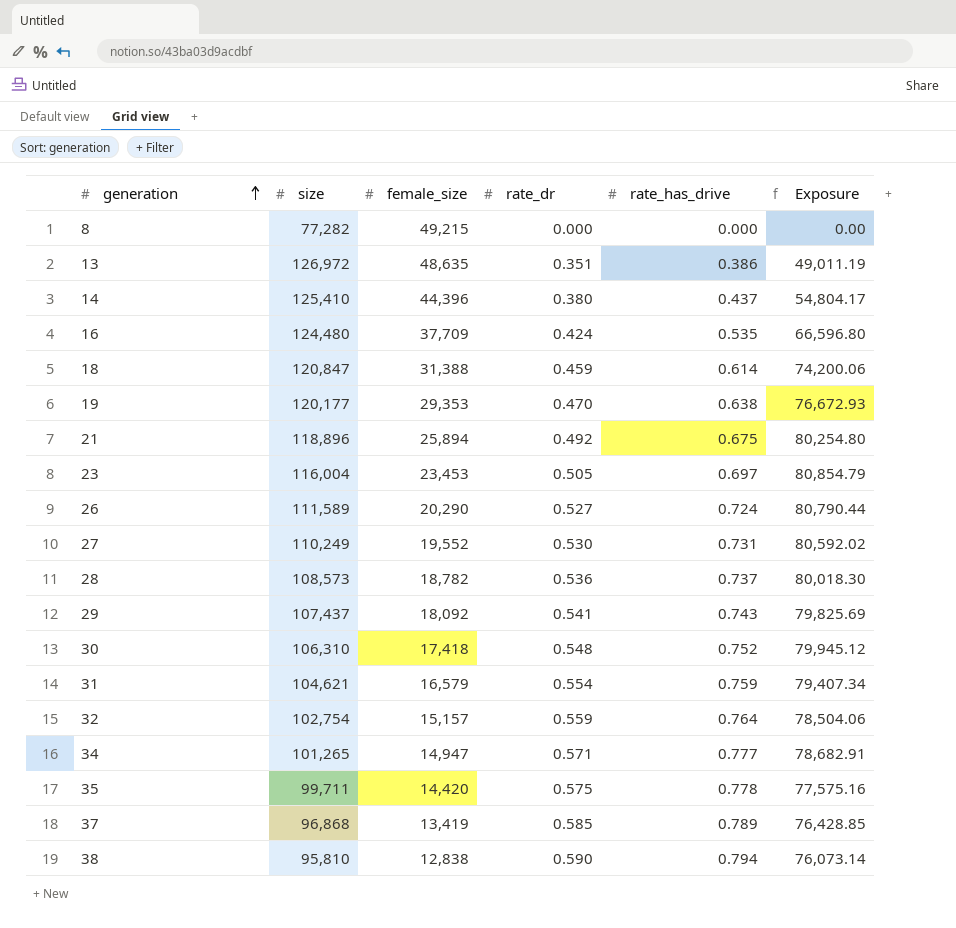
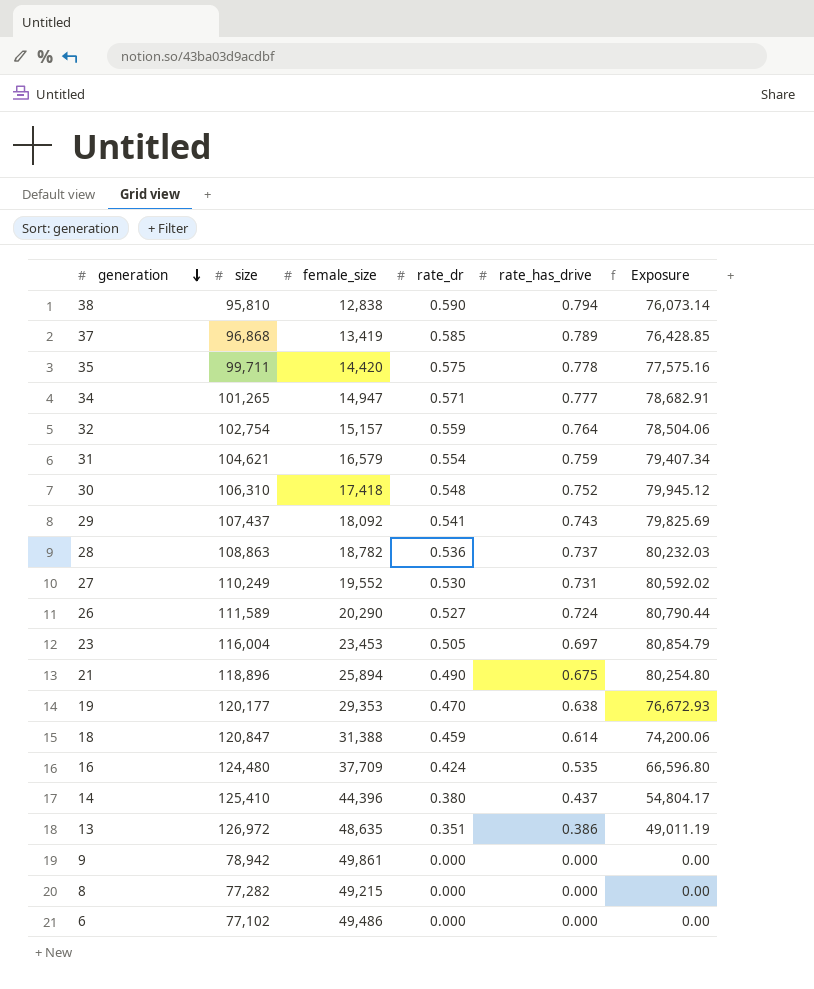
row order: generation ascending -> generation descending
28 | size: 108,573 -> 108,863
28 | Exposure: 80,018.30 -> 80,232.03
21 | rate_dr: 0.492 -> 0.490
row 9: none -> 78,942 | 49,861 | 0.000 | 0.000 | 0.00
row 6: none -> 77,102 | 49,486 | 0.000 | 0.000 | 0.00

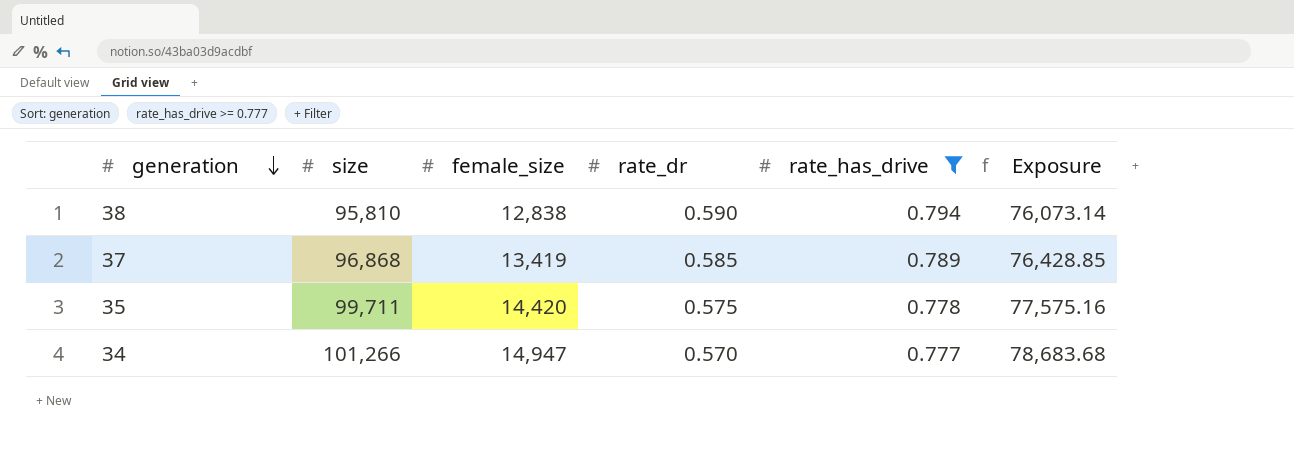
filter: none -> rate_has_drive >= 0.777
34 | size: 101,265 -> 101,266
34 | rate_dr: 0.571 -> 0.570
34 | Exposure: 78,682.91 -> 78,683.68

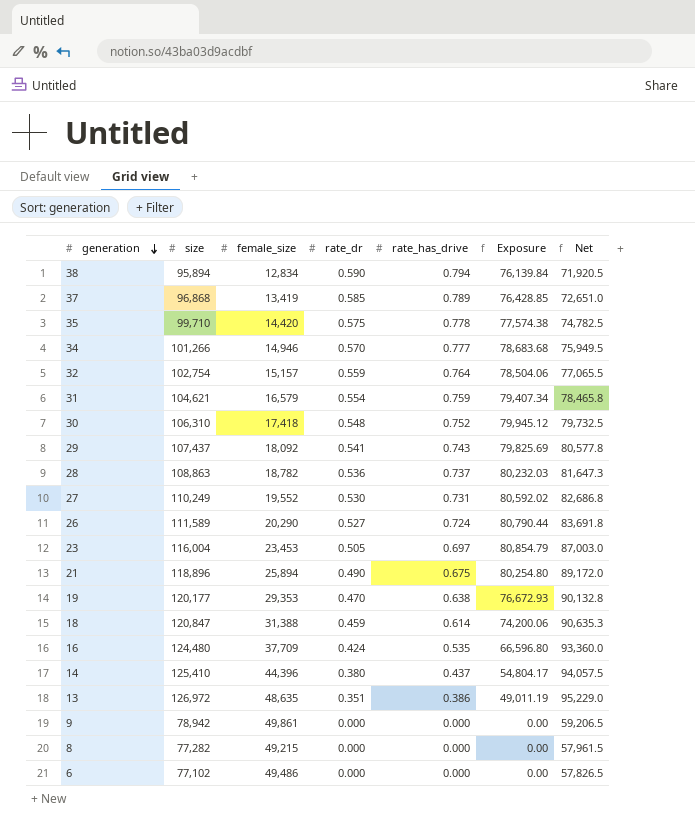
filter: rate_has_drive >= 0.777 -> none
column Net | formula: none -> [size] * 0.75
38 | size: 95,810 -> 95,894
38 | female_size: 12,838 -> 12,834
38 | Exposure: 76,073.14 -> 76,139.84
35 | size: 99,711 -> 99,710
35 | Exposure: 77,575.16 -> 77,574.38
34 | female_size: 14,947 -> 14,946

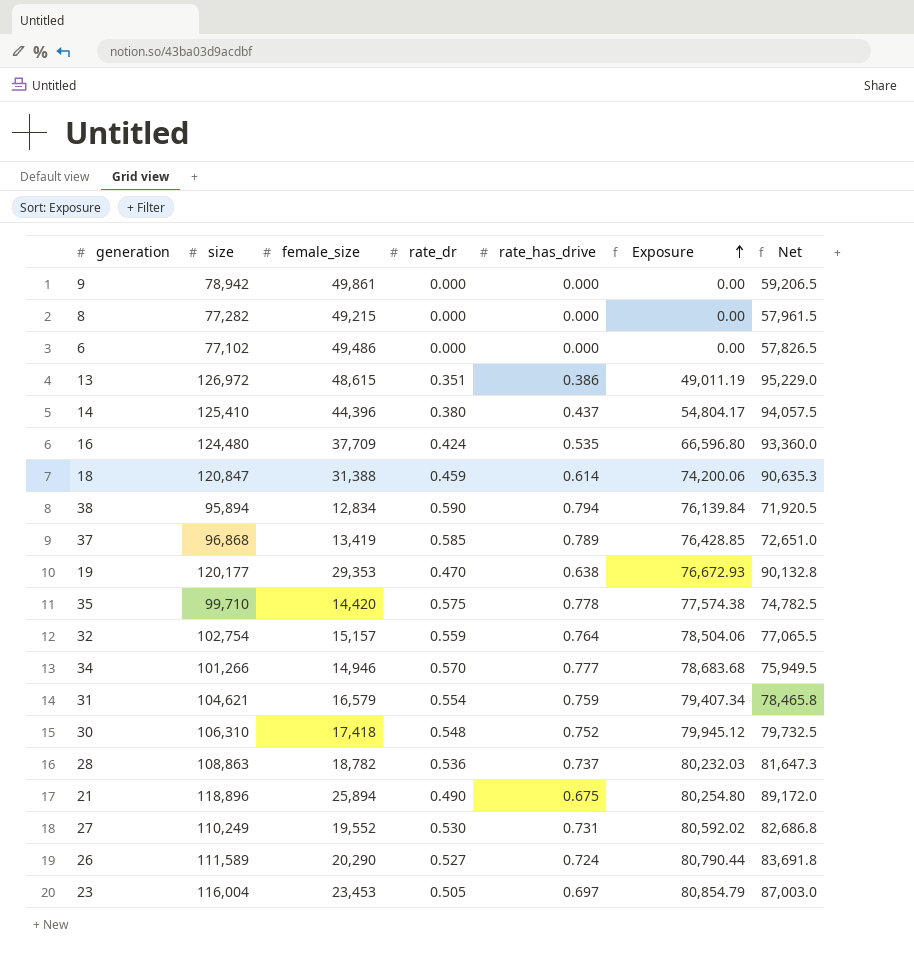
row order: generation descending -> Exposure ascending
row 29: 107,437 | 18,092 | 0.541 | 0.743 | 79,825.69 | 80,577.8 -> none
13 | female_size: 48,635 -> 48,615

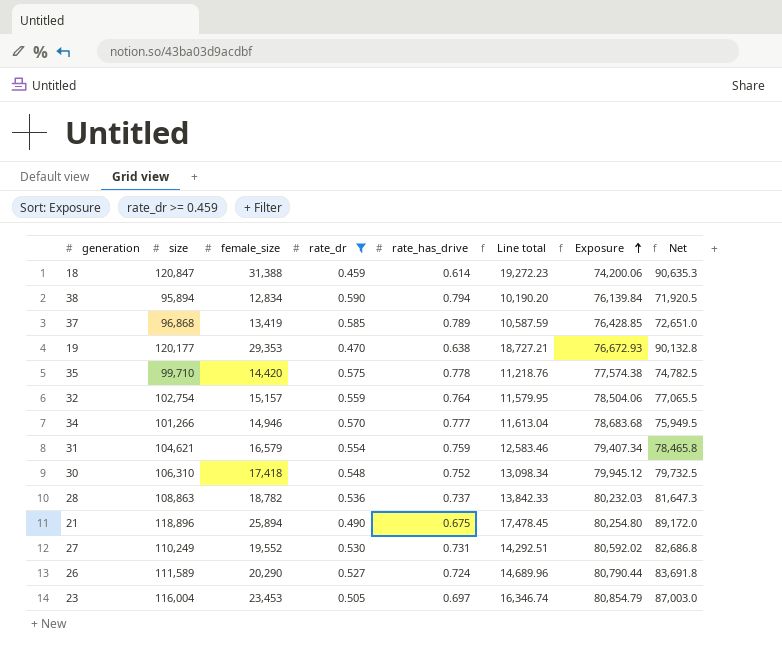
filter: none -> rate_dr >= 0.459
column Line total | formula: none -> [female_size] * [rate_has_drive]

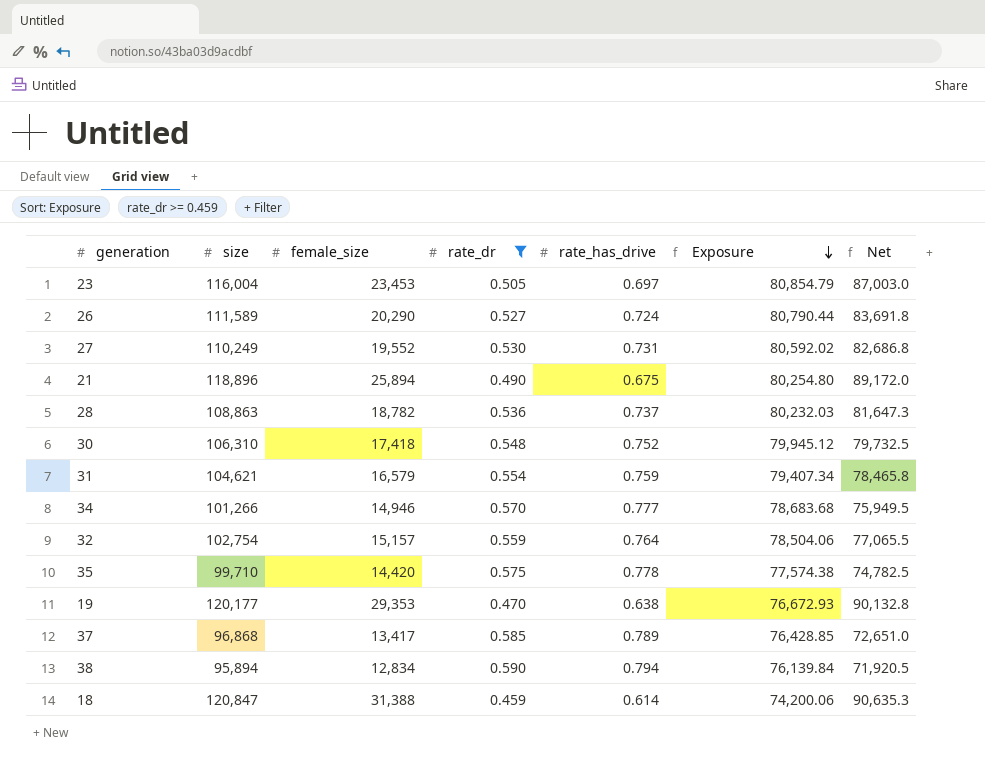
row order: Exposure ascending -> Exposure descending
column Line total | formula: [female_size] * [rate_has_drive] -> none
37 | female_size: 13,419 -> 13,417

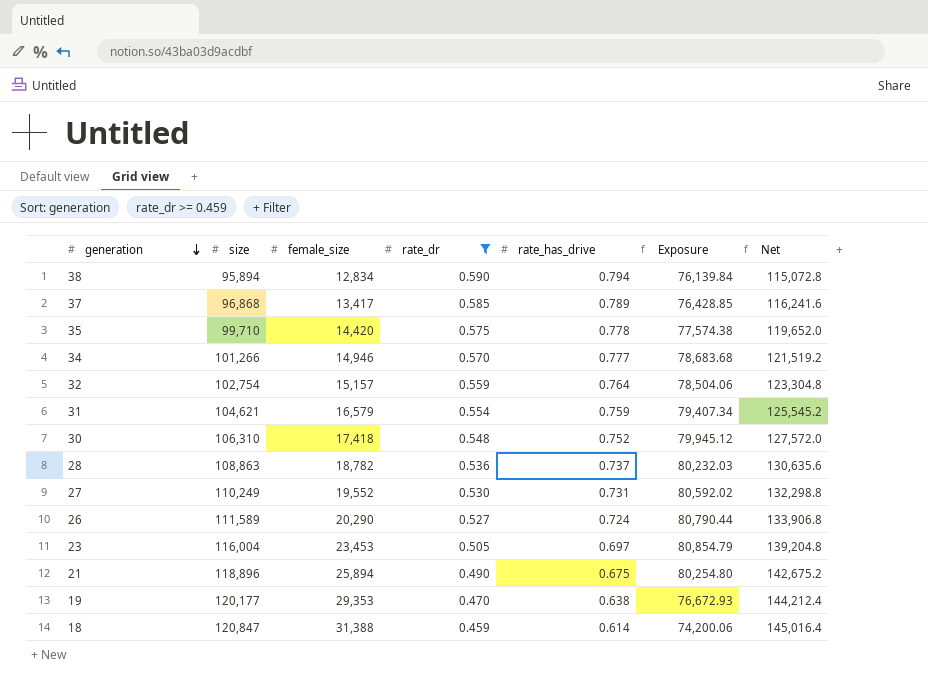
row order: Exposure descending -> generation descending
column Net | formula: [size] * 0.75 -> [size] * 1.2

